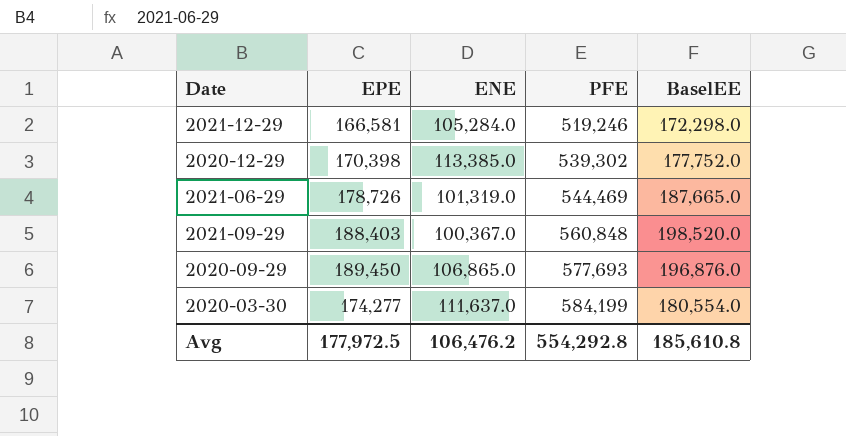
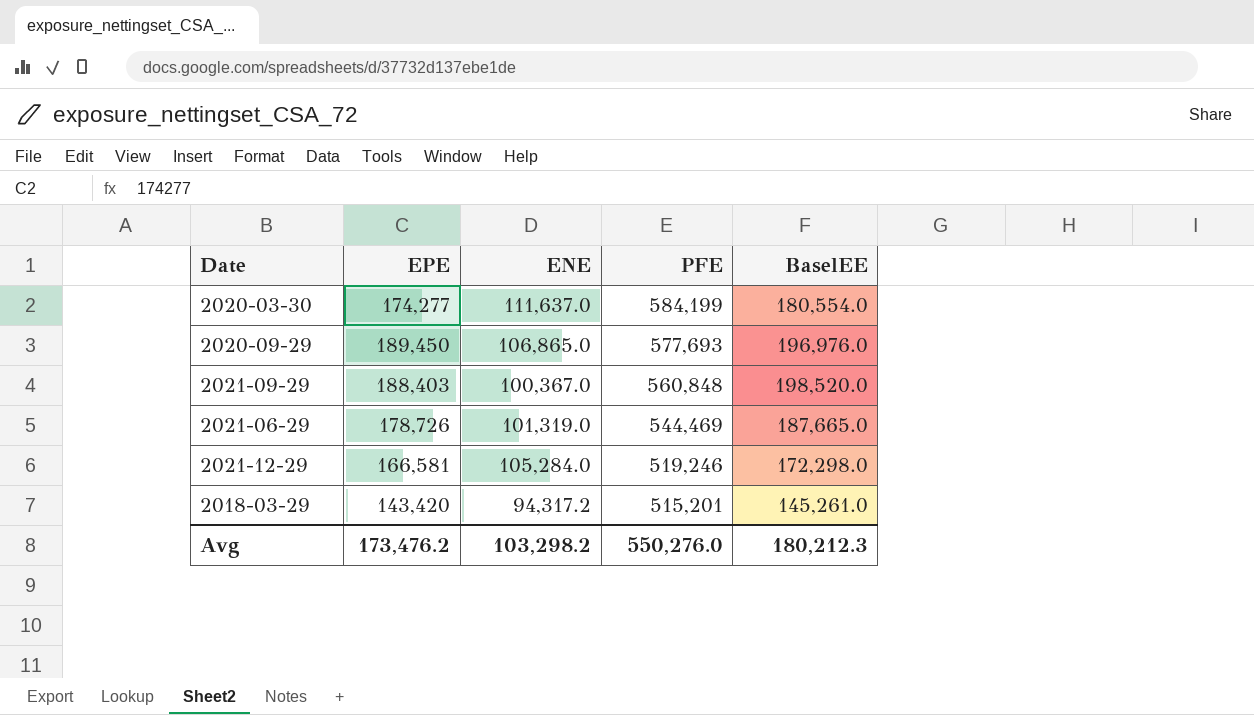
row order: PFE ascending -> PFE descending
row 2020-12-29: 170,398 | 113,385.0 | 539,302 | 177,752.0 -> none
2020-09-29 | BaselEE: 196,876.0 -> 196,976.0
row 2018-03-29: none -> 143,420 | 94,317.2 | 515,201 | 145,261.0
Avg | EPE: 177,972.5 -> 173,476.2
Avg | ENE: 106,476.2 -> 103,298.2
Avg | PFE: 554,292.8 -> 550,276.0
Avg | BaselEE: 185,610.8 -> 180,212.3

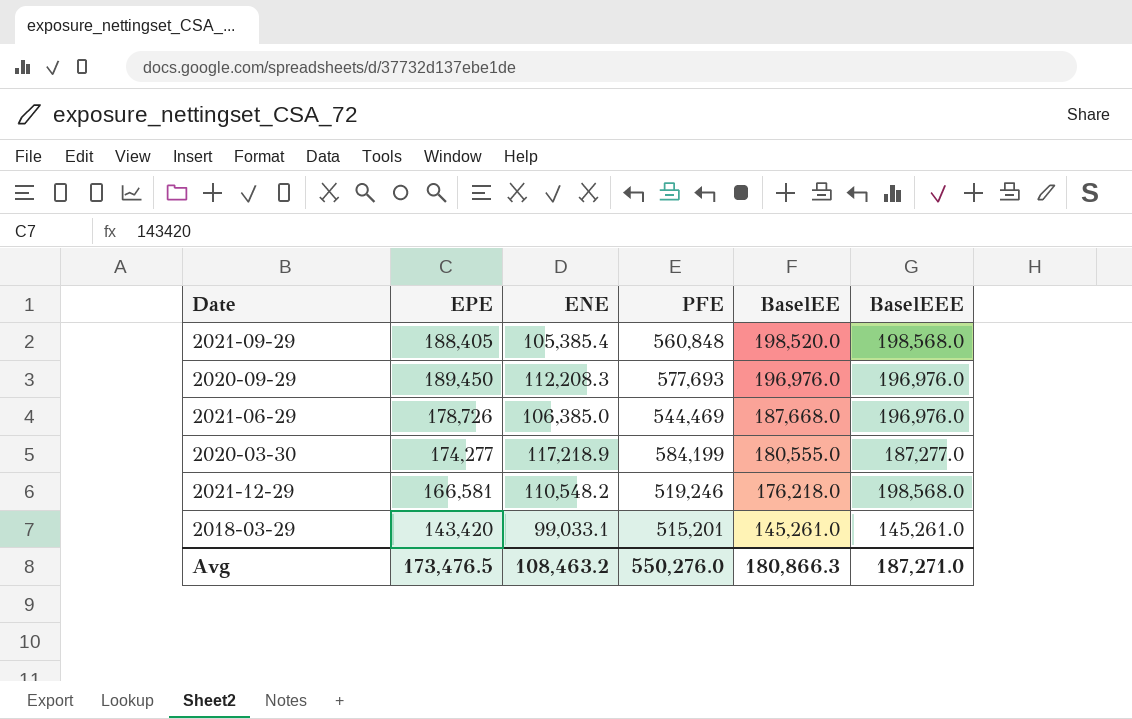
row order: PFE descending -> BaselEE descending
column BaselEEE | position: none -> 6
2021-09-29 | EPE: 188,403 -> 188,405
2021-09-29 | ENE: 100,367.0 -> 105,385.4
2020-09-29 | ENE: 106,865.0 -> 112,208.3
2021-06-29 | ENE: 101,319.0 -> 106,385.0
2021-06-29 | BaselEE: 187,665.0 -> 187,668.0
2020-03-30 | ENE: 111,637.0 -> 117,218.9
2020-03-30 | BaselEE: 180,554.0 -> 180,555.0
2021-12-29 | ENE: 105,284.0 -> 110,548.2
2021-12-29 | BaselEE: 172,298.0 -> 176,218.0
2018-03-29 | ENE: 94,317.2 -> 99,033.1
Avg | EPE: 173,476.2 -> 173,476.5
Avg | ENE: 103,298.2 -> 108,463.2
Avg | BaselEE: 180,212.3 -> 180,866.3

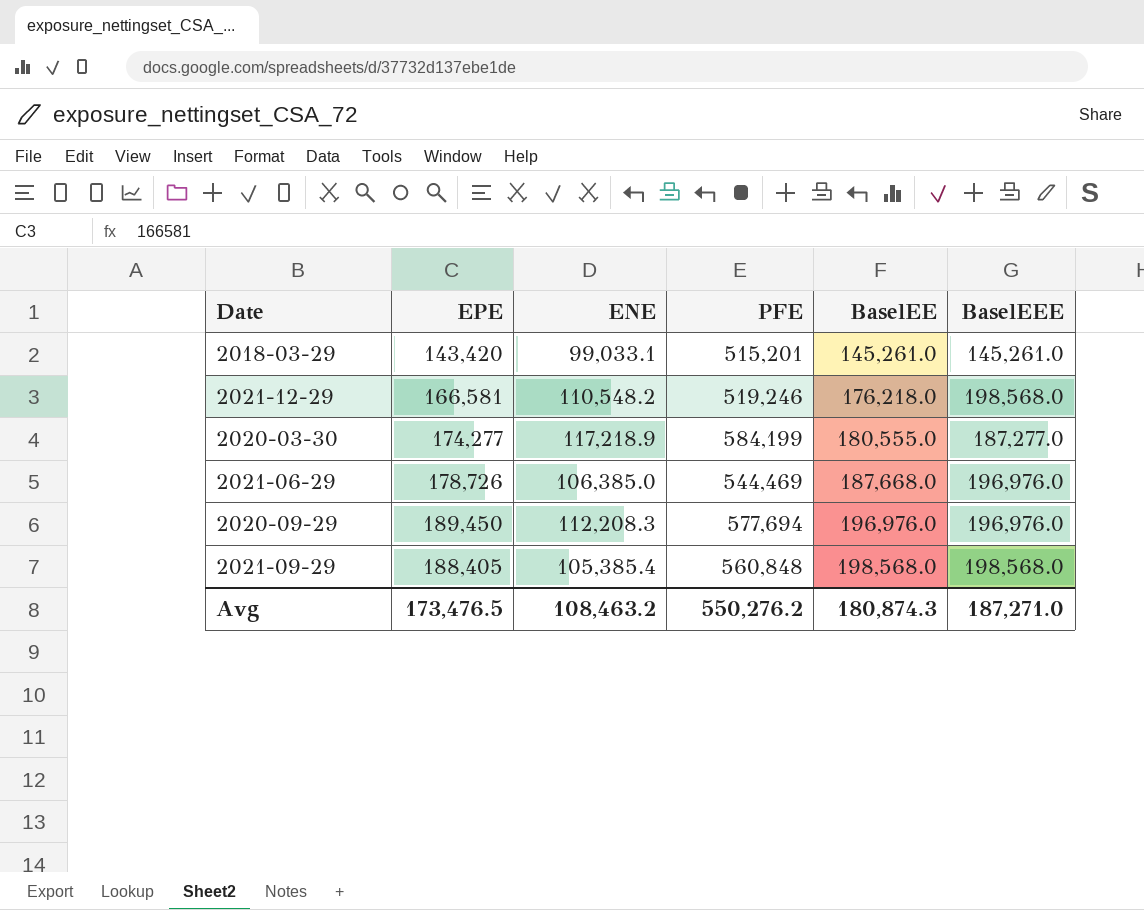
row order: BaselEE descending -> BaselEE ascending
2020-09-29 | PFE: 577,693 -> 577,694
2021-09-29 | BaselEE: 198,520.0 -> 198,568.0
Avg | PFE: 550,276.0 -> 550,276.2
Avg | BaselEE: 180,866.3 -> 180,874.3

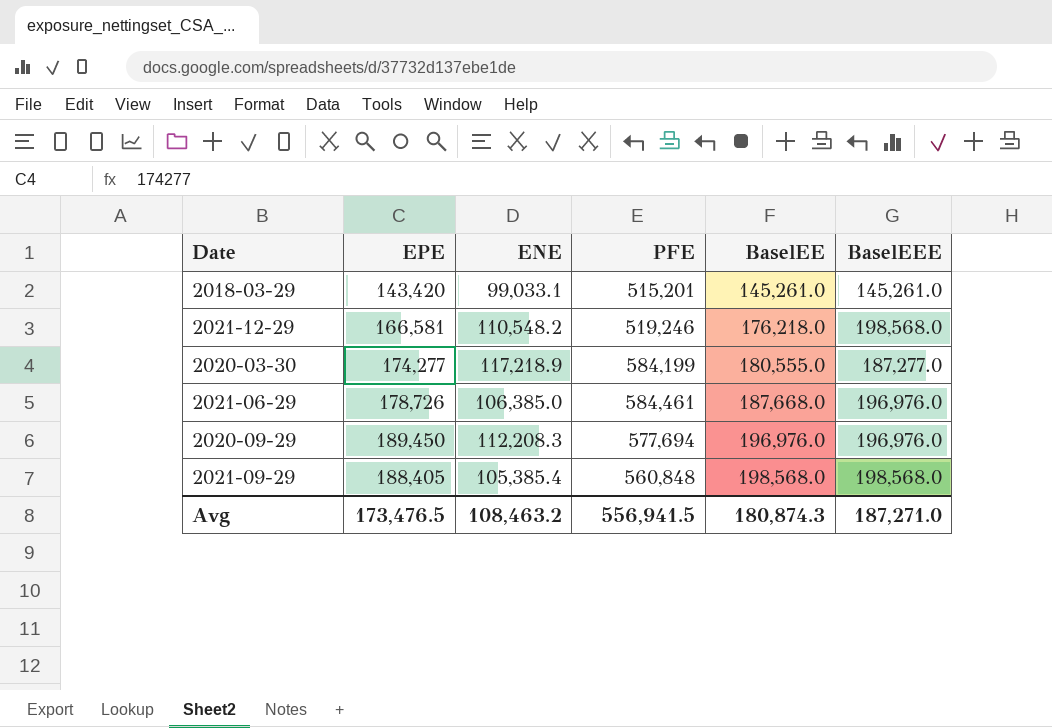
2021-06-29 | PFE: 544,469 -> 584,461
Avg | PFE: 550,276.2 -> 556,941.5

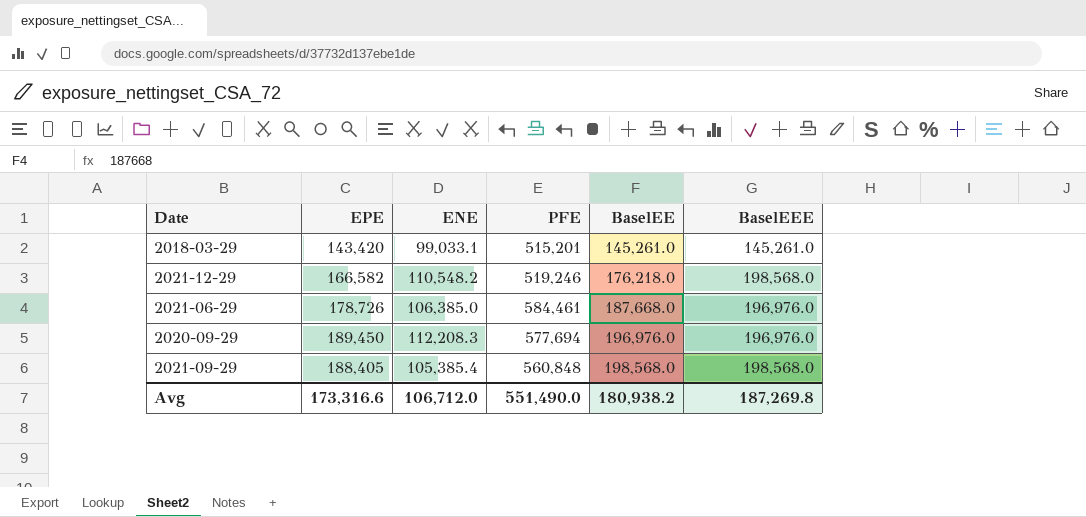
row 2020-03-30: 174,277 | 117,218.9 | 584,199 | 180,555.0 | 187,277.0 -> none
2021-12-29 | EPE: 166,581 -> 166,582
Avg | EPE: 173,476.5 -> 173,316.6
Avg | ENE: 108,463.2 -> 106,712.0
Avg | PFE: 556,941.5 -> 551,490.0
Avg | BaselEE: 180,874.3 -> 180,938.2
Avg | BaselEEE: 187,271.0 -> 187,269.8

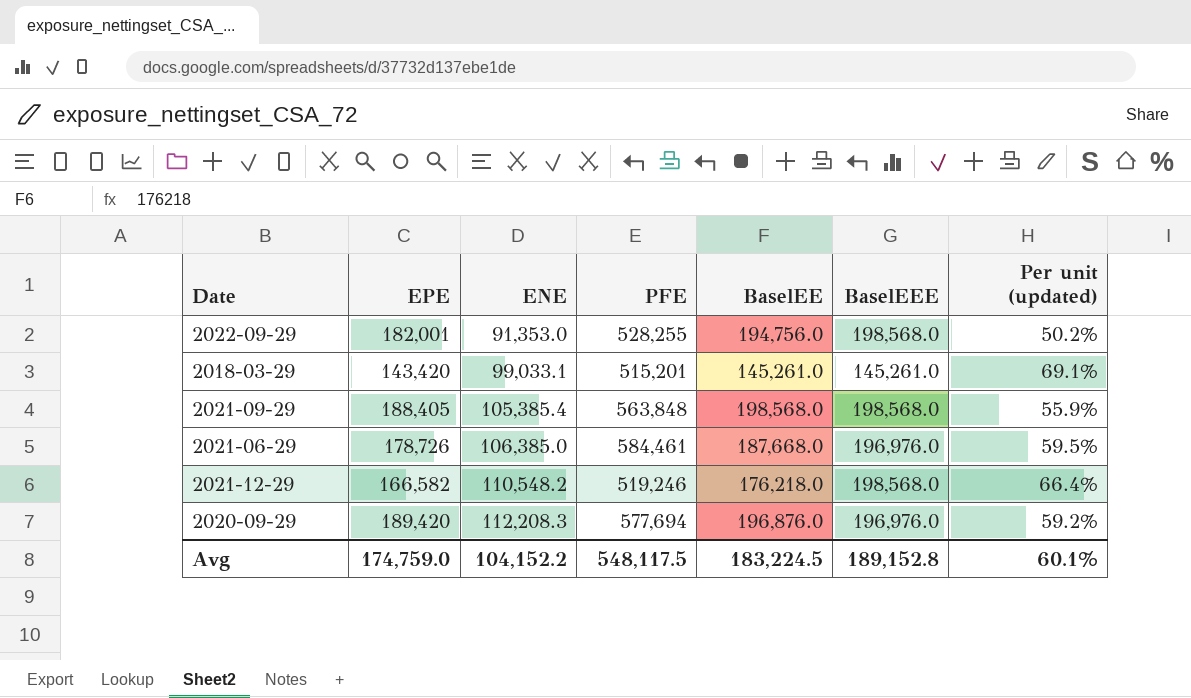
row order: BaselEE ascending -> ENE ascending
column Per unit (updated) | formula: none -> [ENE] / [EPE]
row 2022-09-29: none -> 182,001 | 91,353.0 | 528,255 | 194,756.0 | 198,568.0 | 50.2%
2021-09-29 | PFE: 560,848 -> 563,848
2020-09-29 | EPE: 189,450 -> 189,420
2020-09-29 | BaselEE: 196,976.0 -> 196,876.0
Avg | EPE: 173,316.6 -> 174,759.0
Avg | ENE: 106,712.0 -> 104,152.2
Avg | PFE: 551,490.0 -> 548,117.5
Avg | BaselEE: 180,938.2 -> 183,224.5
Avg | BaselEEE: 187,269.8 -> 189,152.8

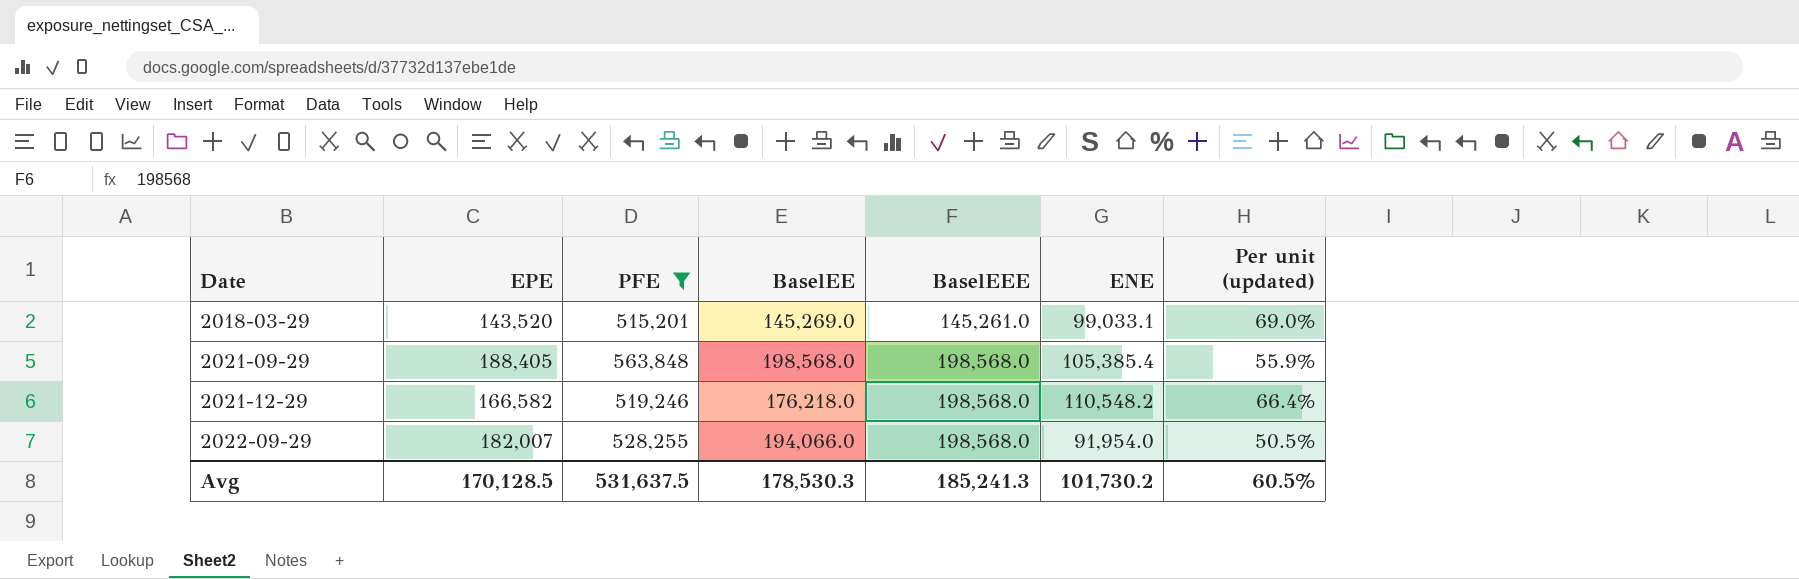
filter: none -> PFE <= 563,848
row order: ENE ascending -> Date ascending
column ENE | position: 3 -> 6
2018-03-29 | EPE: 143,420 -> 143,520
2018-03-29 | BaselEE: 145,261.0 -> 145,269.0
2018-03-29 | Per unit (updated): 69.1% -> 69.0%
2022-09-29 | EPE: 182,001 -> 182,007
2022-09-29 | BaselEE: 194,756.0 -> 194,066.0
2022-09-29 | ENE: 91,353.0 -> 91,954.0
2022-09-29 | Per unit (updated): 50.2% -> 50.5%
Avg | EPE: 174,759.0 -> 170,128.5
Avg | PFE: 548,117.5 -> 531,637.5
Avg | BaselEE: 183,224.5 -> 178,530.3
Avg | BaselEEE: 189,152.8 -> 185,241.3
Avg | ENE: 104,152.2 -> 101,730.2
Avg | Per unit (updated): 60.1% -> 60.5%

